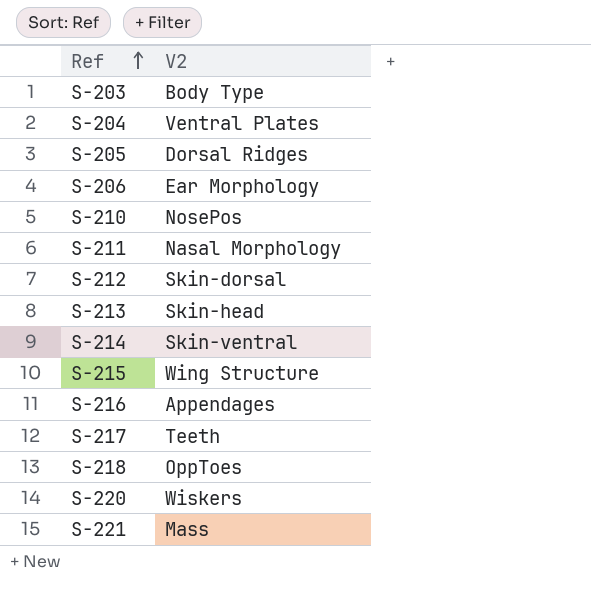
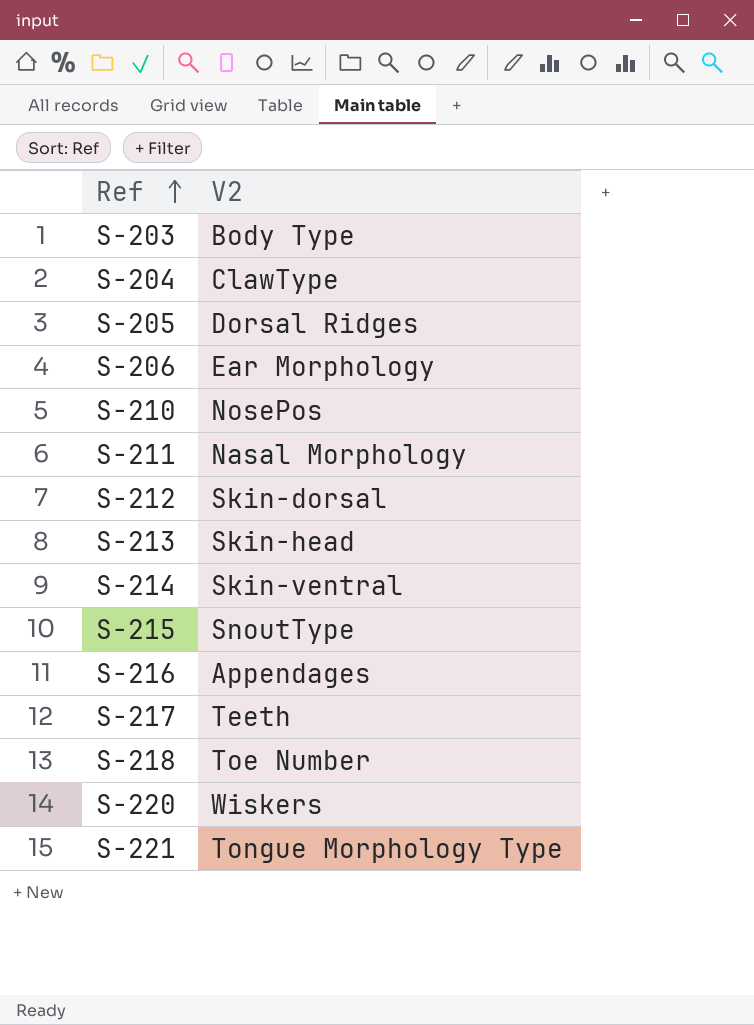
S-204 | V2: Ventral Plates -> ClawType
S-215 | V2: Wing Structure -> SnoutType
S-218 | V2: OppToes -> Toe Number
S-221 | V2: Mass -> Tongue Morphology Type

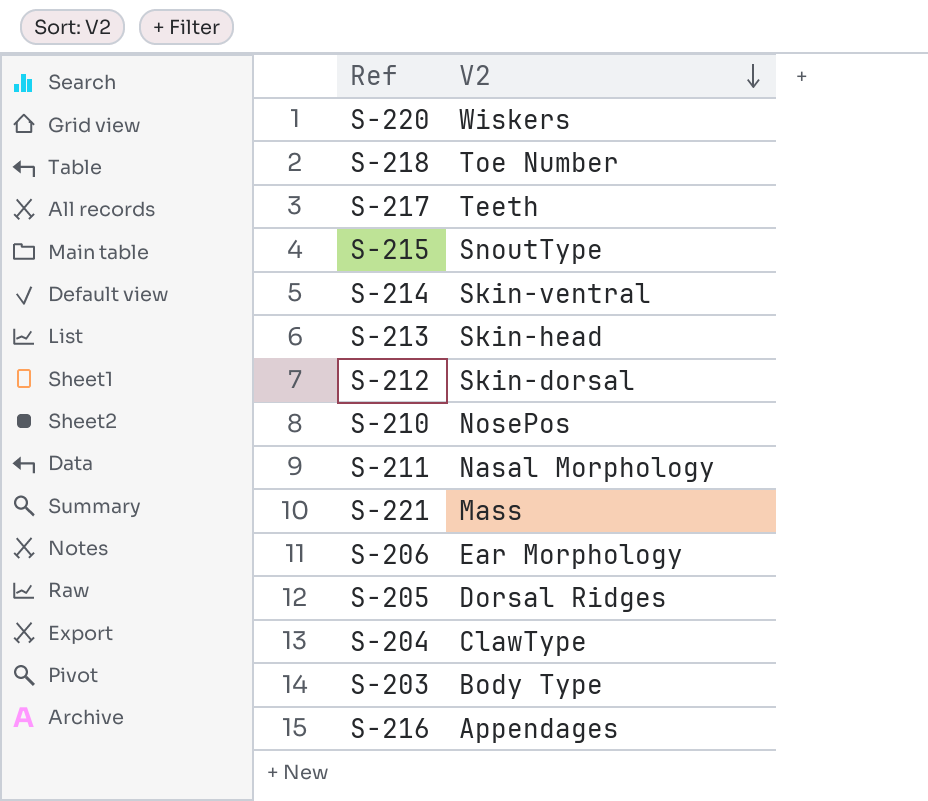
row order: Ref ascending -> V2 descending
S-221 | V2: Tongue Morphology Type -> Mass

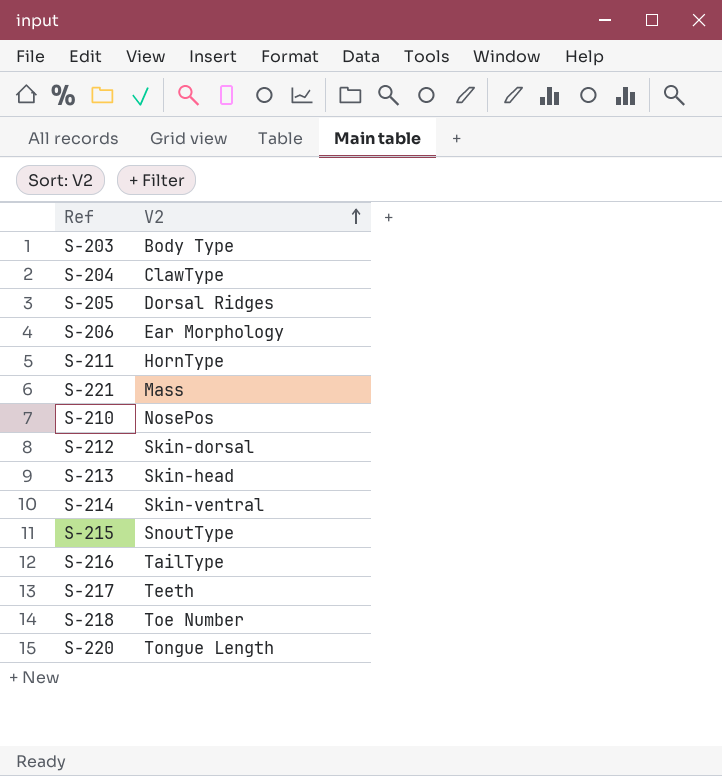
row order: V2 descending -> V2 ascending
S-211 | V2: Nasal Morphology -> HornType
S-216 | V2: Appendages -> TailType
S-220 | V2: Wiskers -> Tongue Length

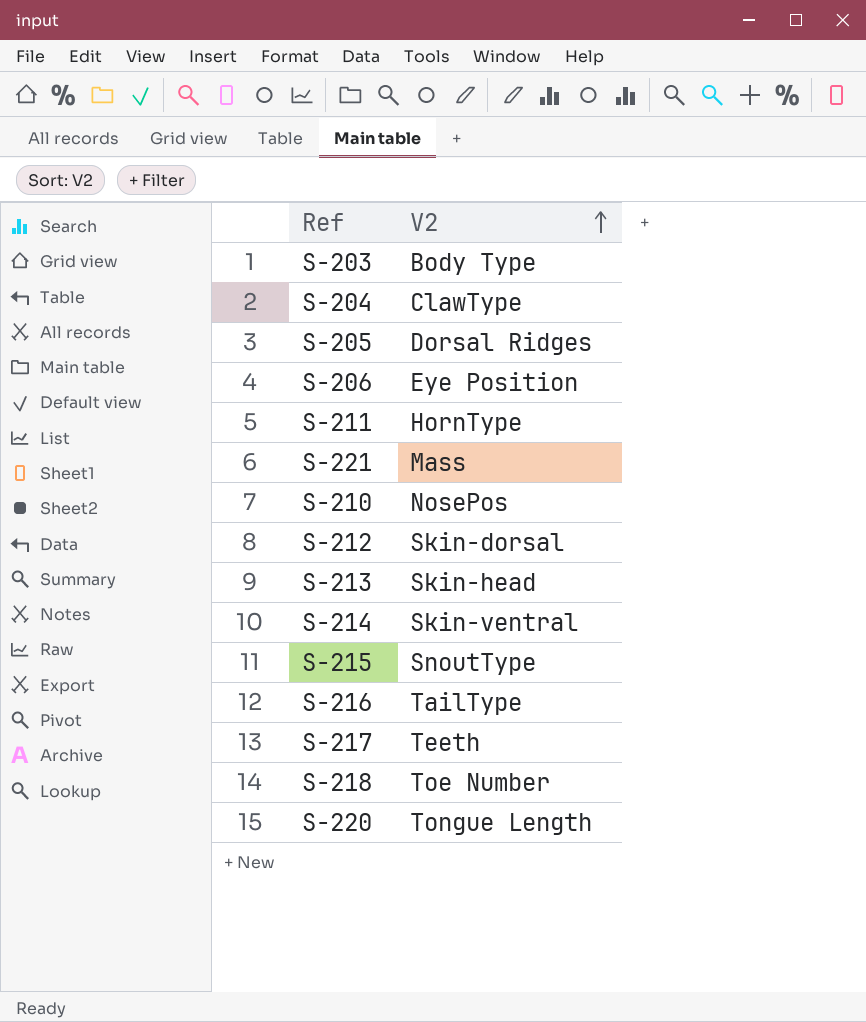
S-206 | V2: Ear Morphology -> Eye Position

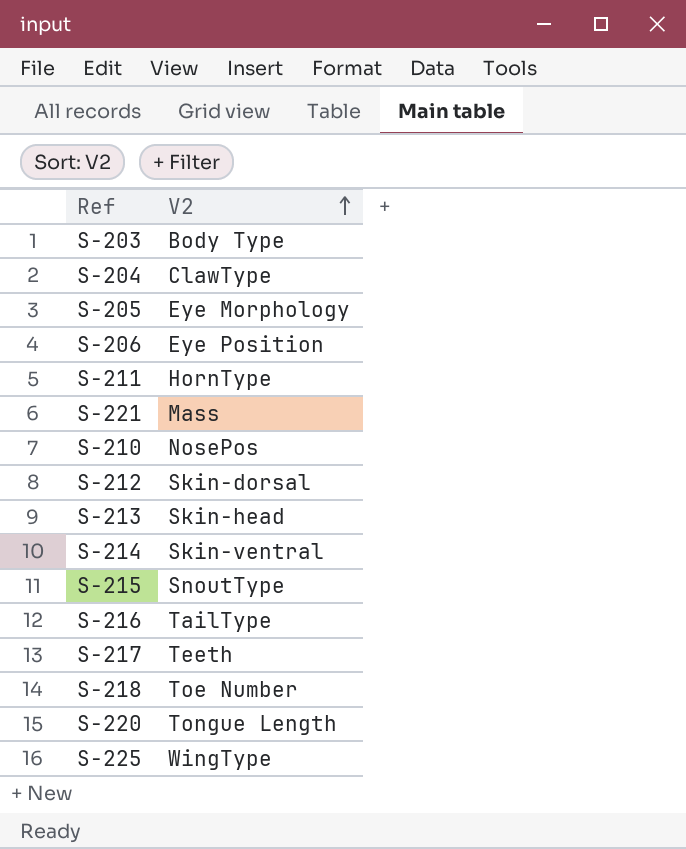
S-205 | V2: Dorsal Ridges -> Eye Morphology
row S-225: none -> WingType

